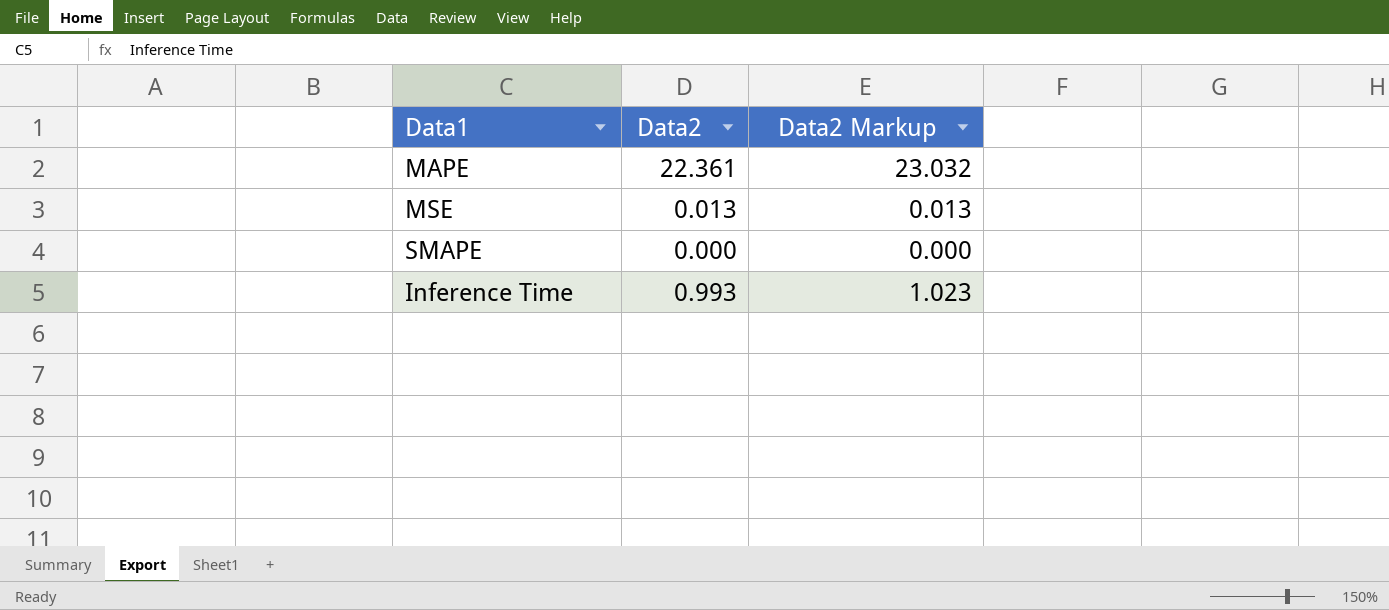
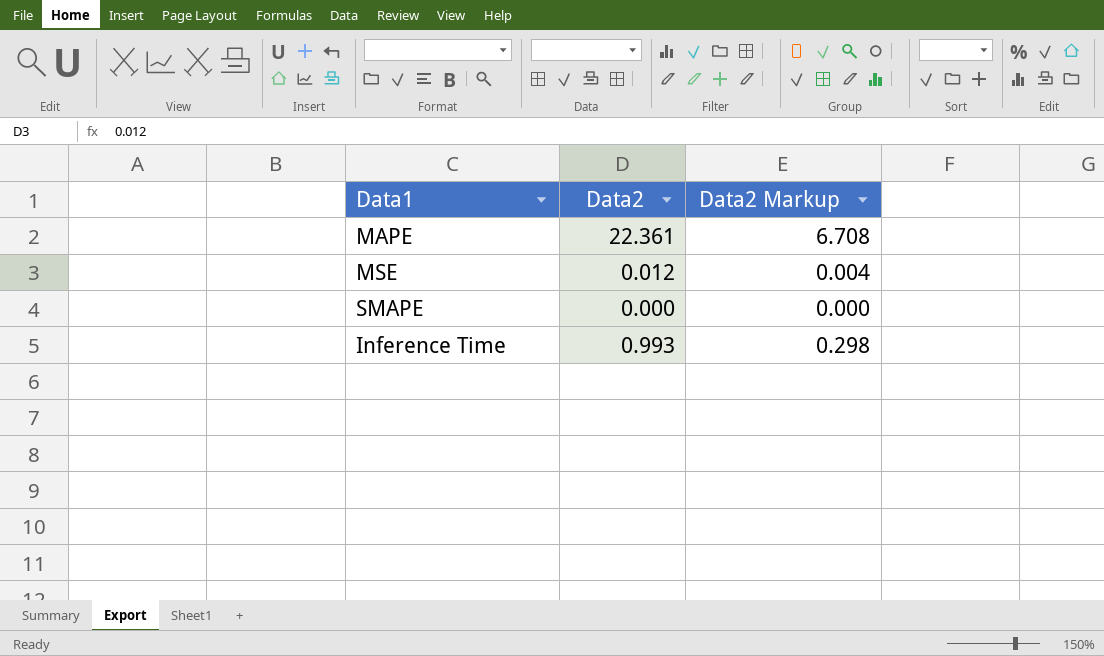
column Data2 Markup | formula: [Data2] * 1.03 -> [Data2] * 0.3
MSE | Data2: 0.013 -> 0.012

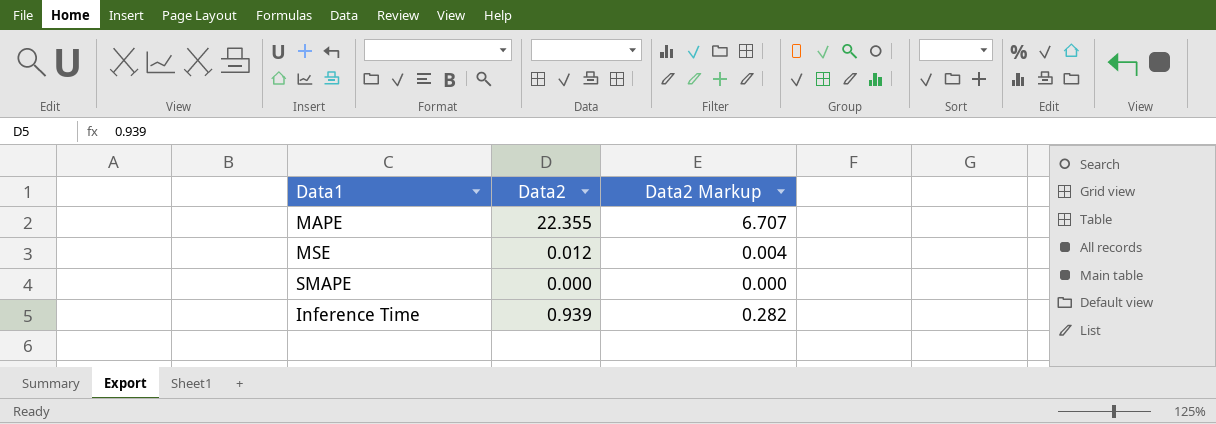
MAPE | Data2: 22.361 -> 22.355
MAPE | Data2 Markup: 6.708 -> 6.707
Inference Time | Data2: 0.993 -> 0.939
Inference Time | Data2 Markup: 0.298 -> 0.282

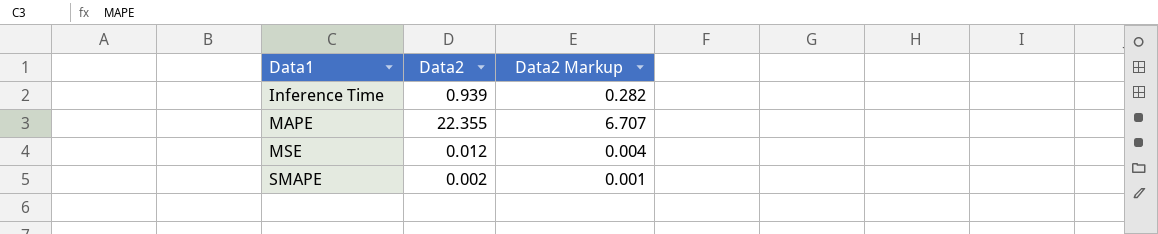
row order: none -> Data1 ascending
SMAPE | Data2: 0.000 -> 0.002
SMAPE | Data2 Markup: 0.000 -> 0.001

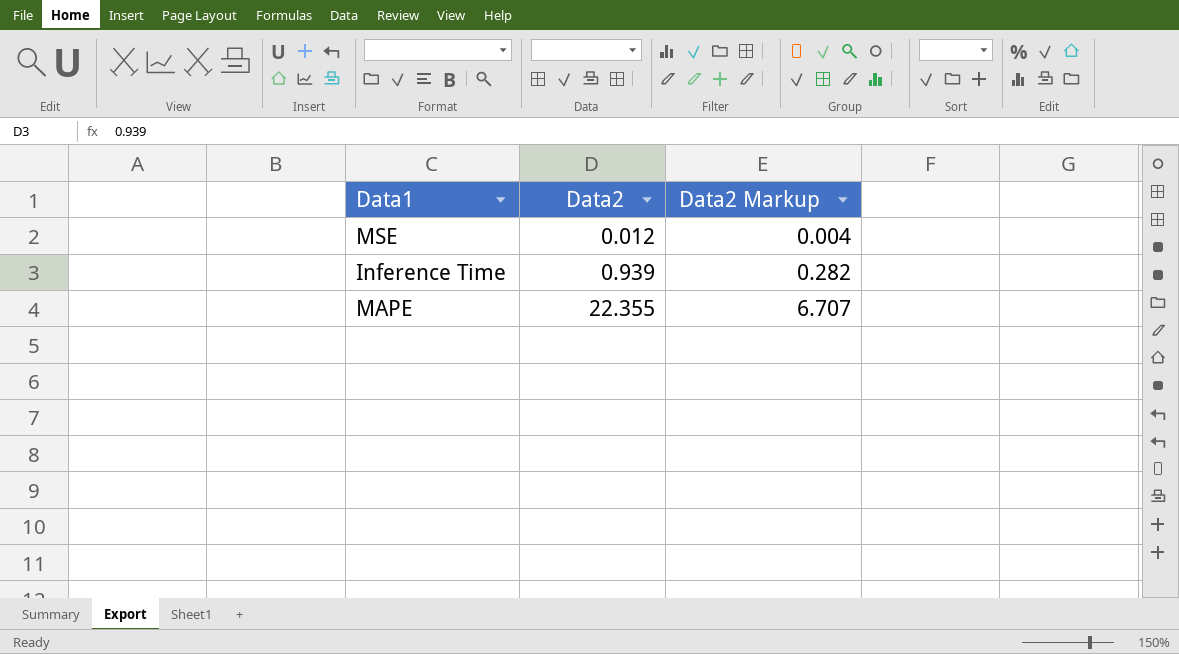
row order: Data1 ascending -> Data2 ascending
row SMAPE: 0.002 | 0.001 -> none

